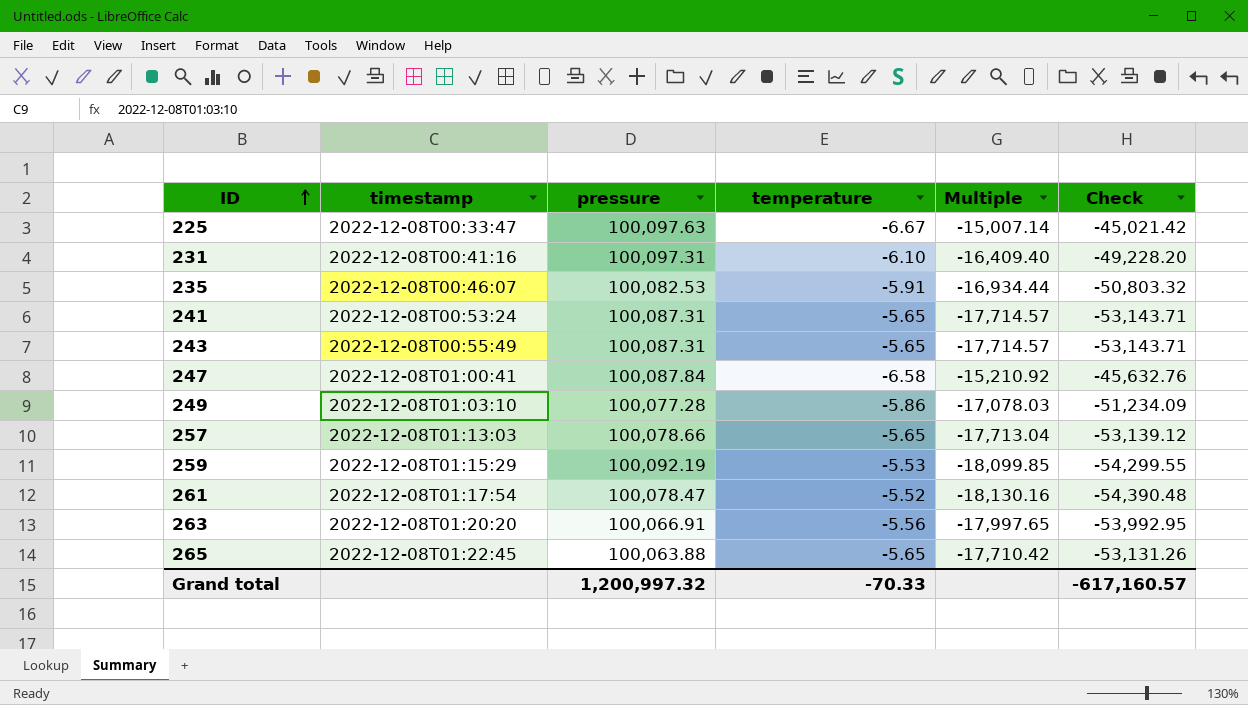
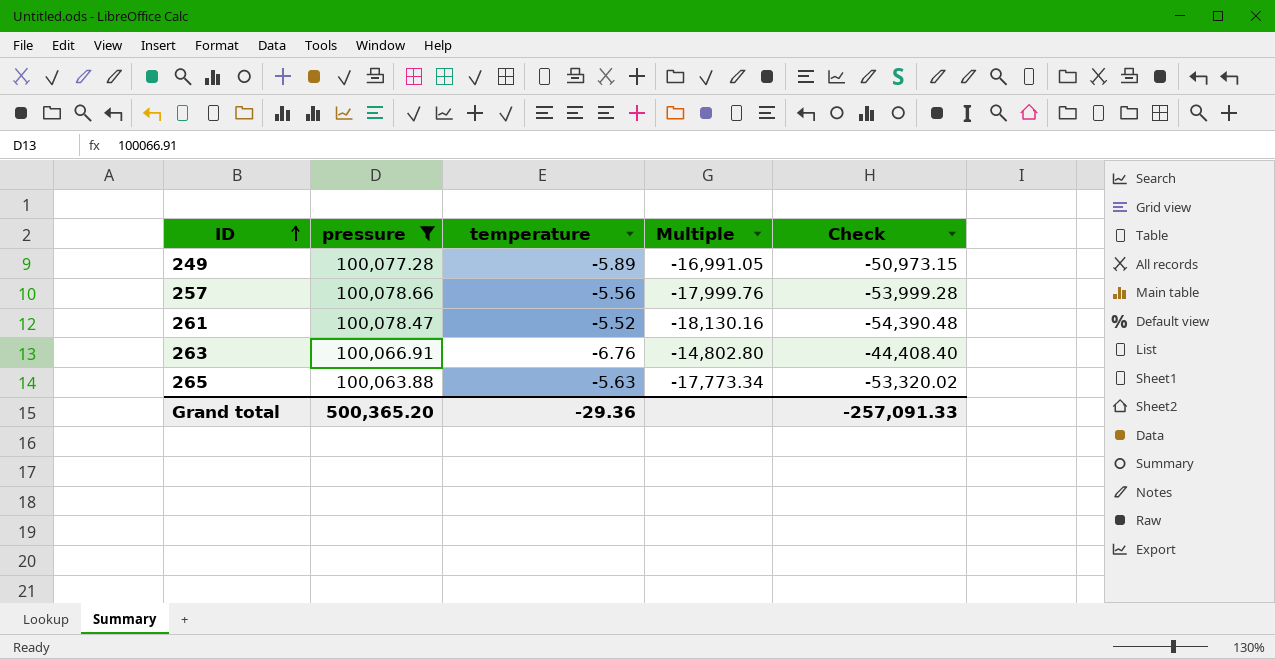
filter: none -> pressure <= 100,078.66
column timestamp | position: 2 -> none
249 | temperature: -5.86 -> -5.89
249 | Multiple: -17,078.03 -> -16,991.05
249 | Check: -51,234.09 -> -50,973.15
257 | temperature: -5.65 -> -5.56
257 | Multiple: -17,713.04 -> -17,999.76
257 | Check: -53,139.12 -> -53,999.28
263 | temperature: -5.56 -> -6.76
263 | Multiple: -17,997.65 -> -14,802.80
263 | Check: -53,992.95 -> -44,408.40
265 | temperature: -5.65 -> -5.63
265 | Multiple: -17,710.42 -> -17,773.34
265 | Check: -53,131.26 -> -53,320.02
Grand total | pressure: 1,200,997.32 -> 500,365.20
Grand total | temperature: -70.33 -> -29.36
Grand total | Check: -617,160.57 -> -257,091.33

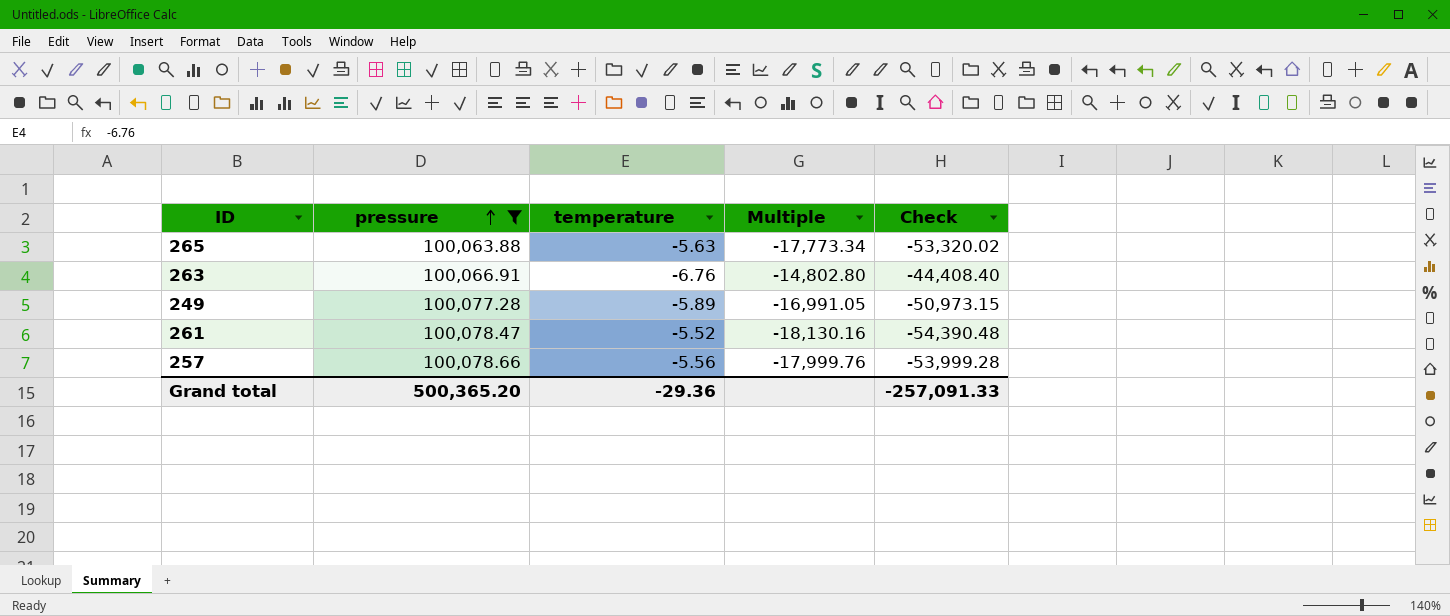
row order: ID ascending -> pressure ascending

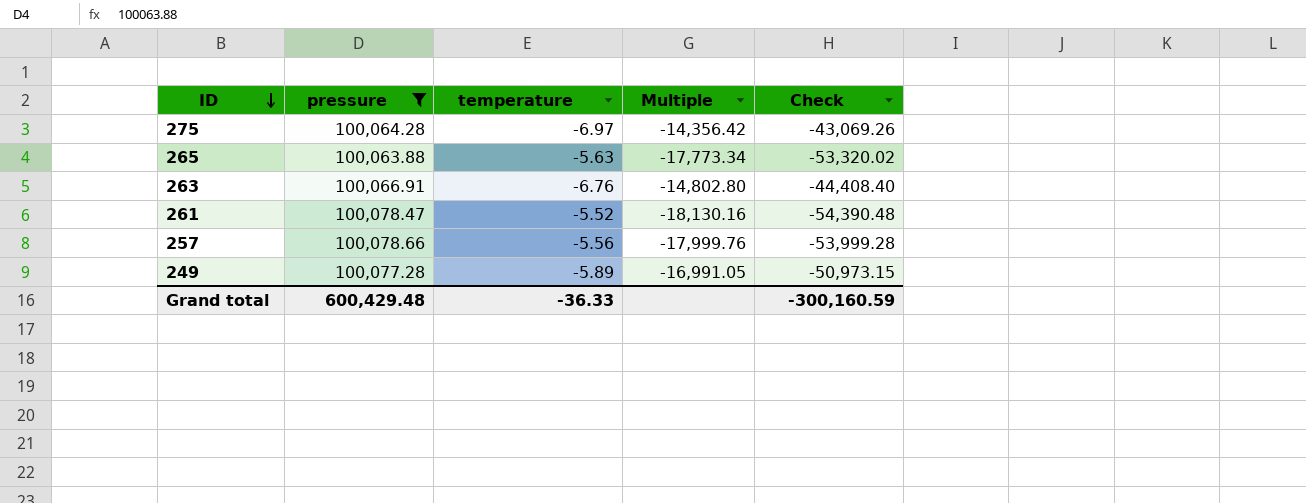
row order: pressure ascending -> ID descending
row 275: none -> 100,064.28 | -6.97 | -14,356.42 | -43,069.26
Grand total | pressure: 500,365.20 -> 600,429.48
Grand total | temperature: -29.36 -> -36.33
Grand total | Check: -257,091.33 -> -300,160.59

